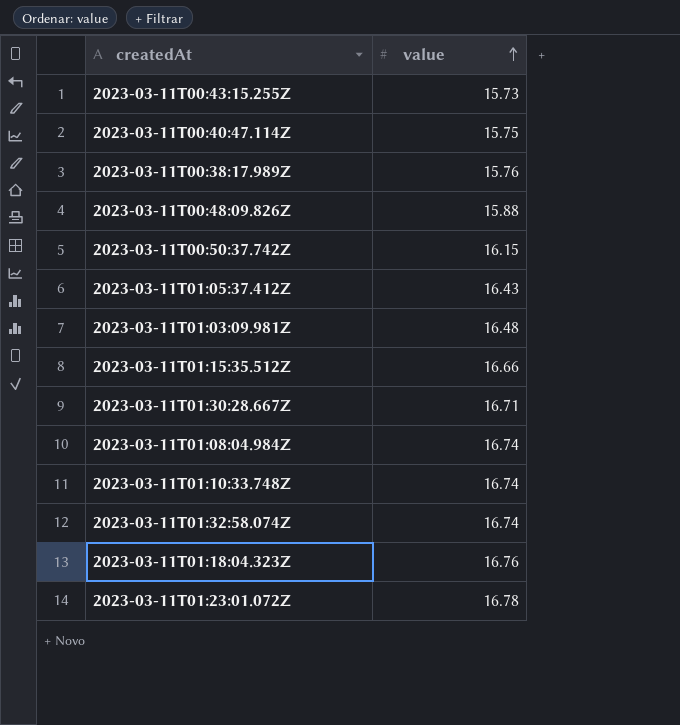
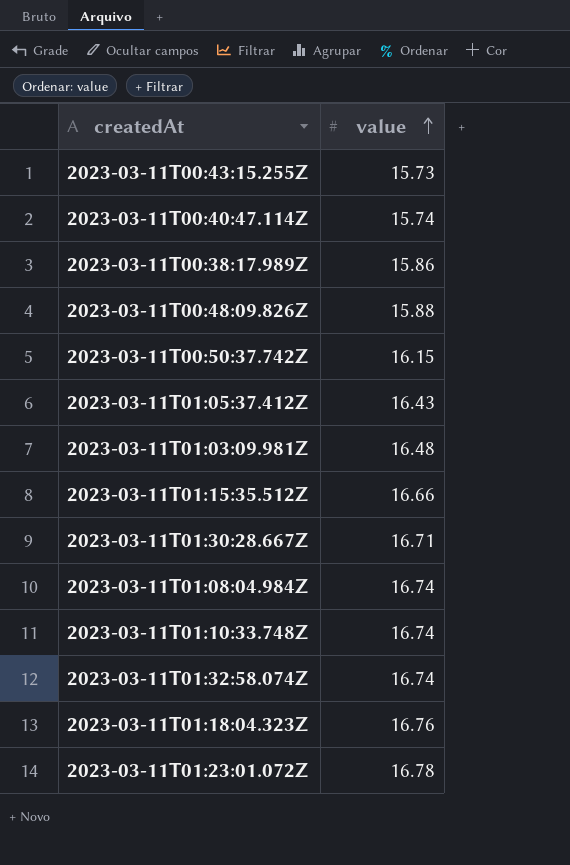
2023-03-11T00:40:47.114Z | value: 15.75 -> 15.74
2023-03-11T00:38:17.989Z | value: 15.76 -> 15.86

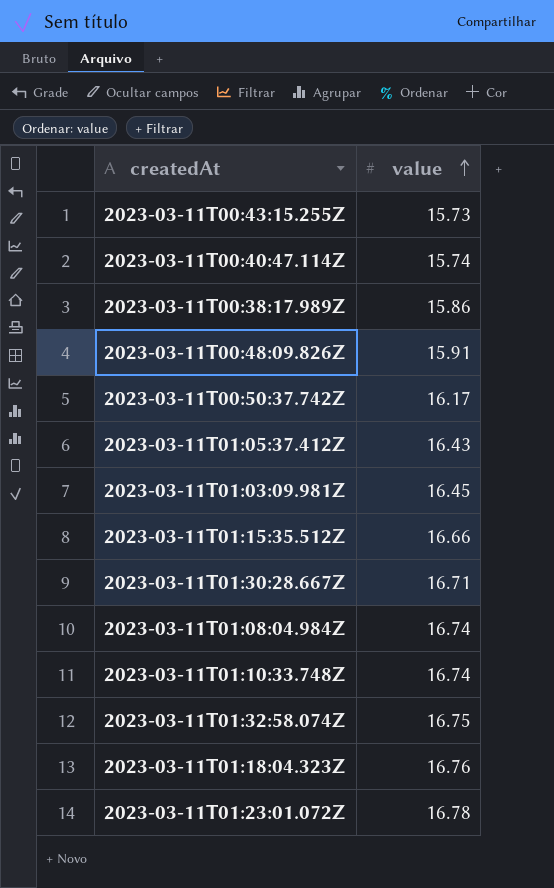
2023-03-11T00:48:09.826Z | value: 15.88 -> 15.91
2023-03-11T00:50:37.742Z | value: 16.15 -> 16.17
2023-03-11T01:03:09.981Z | value: 16.48 -> 16.45
2023-03-11T01:32:58.074Z | value: 16.74 -> 16.75

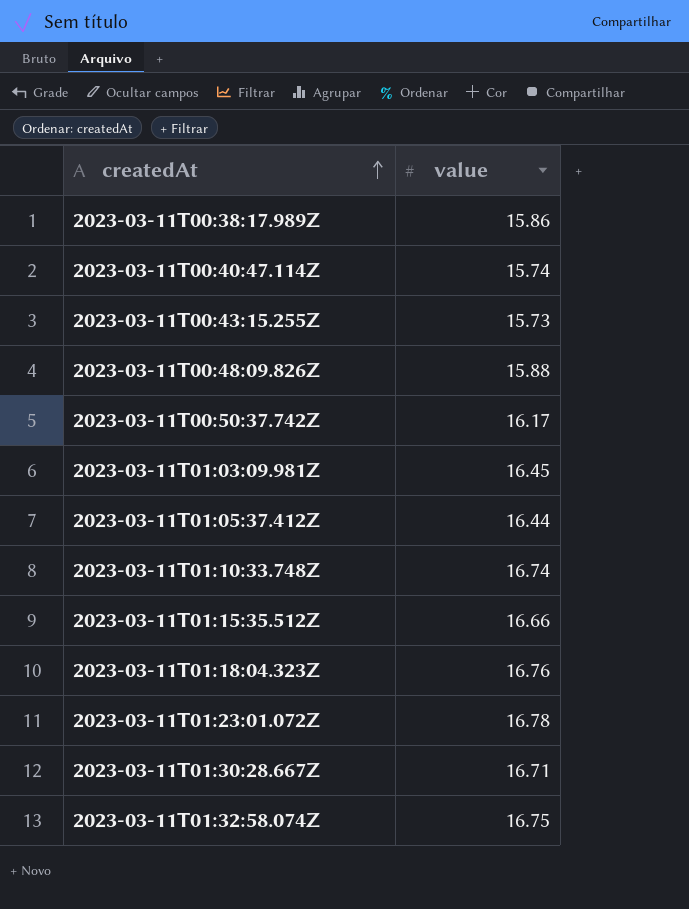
row order: value ascending -> createdAt ascending
row 2023-03-11T01:08:04.984Z: 16.74 -> none
2023-03-11T00:48:09.826Z | value: 15.91 -> 15.88
2023-03-11T01:05:37.412Z | value: 16.43 -> 16.44

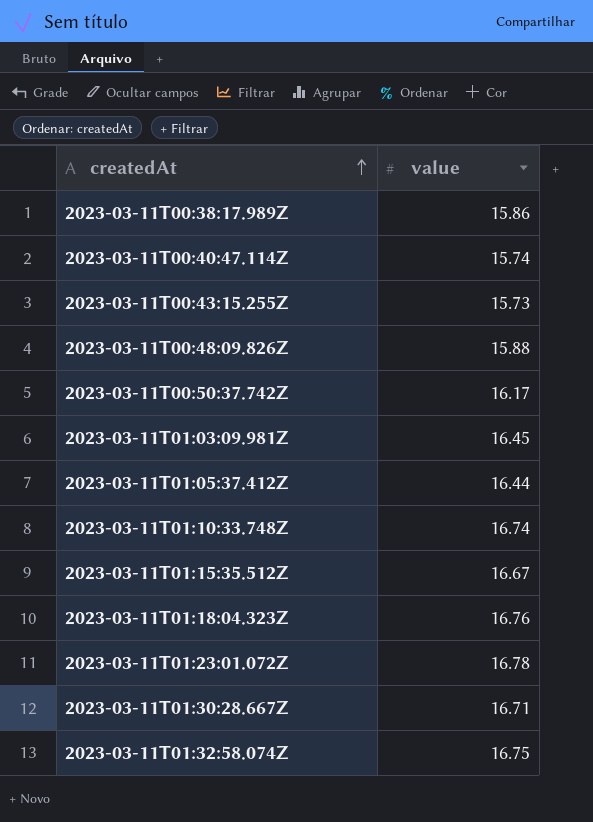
2023-03-11T01:15:35.512Z | value: 16.66 -> 16.67

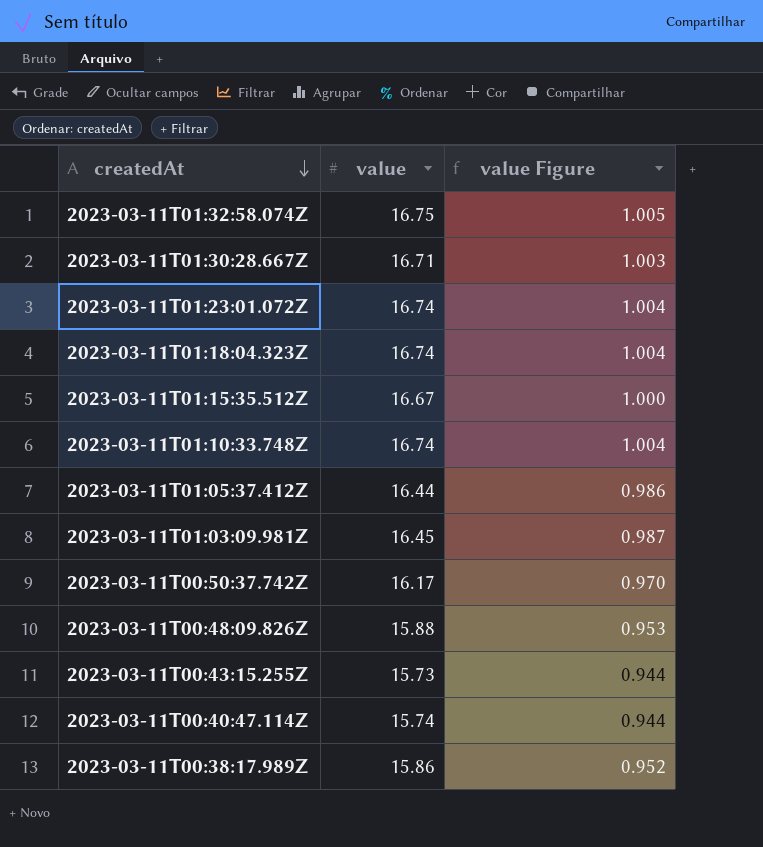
row order: createdAt ascending -> createdAt descending
column value Figure | formula: none -> [value] * 0.06
2023-03-11T01:23:01.072Z | value: 16.78 -> 16.74
2023-03-11T01:18:04.323Z | value: 16.76 -> 16.74

